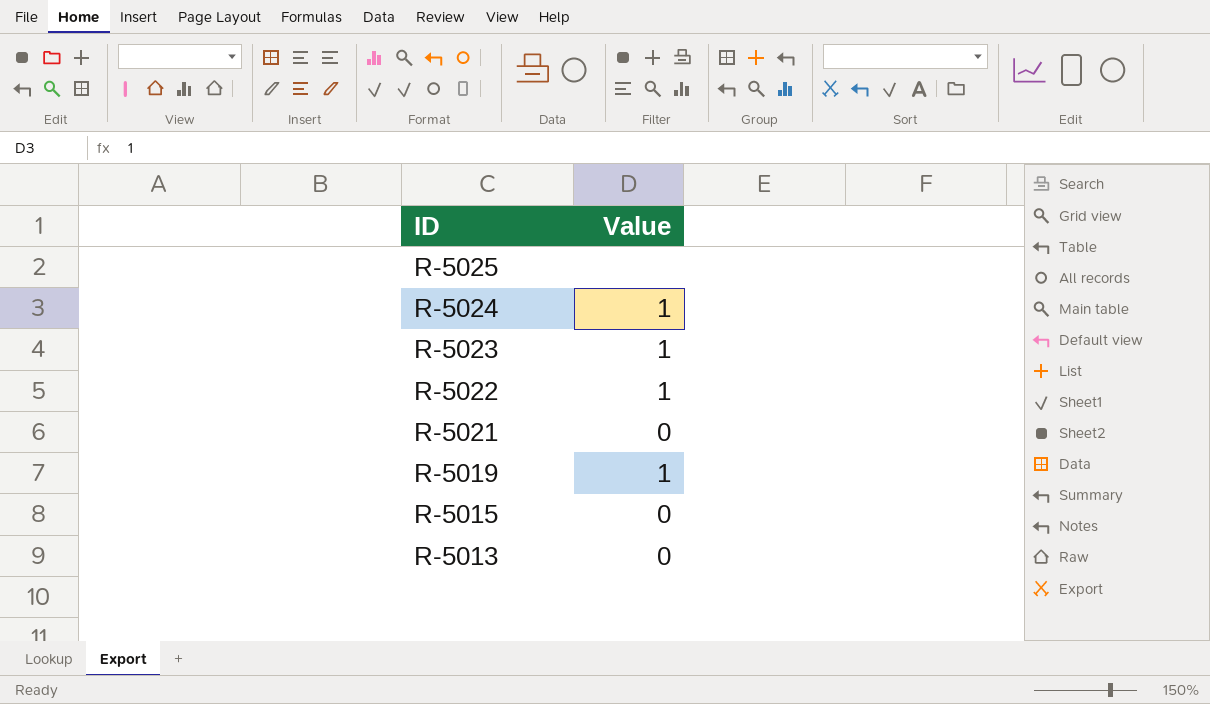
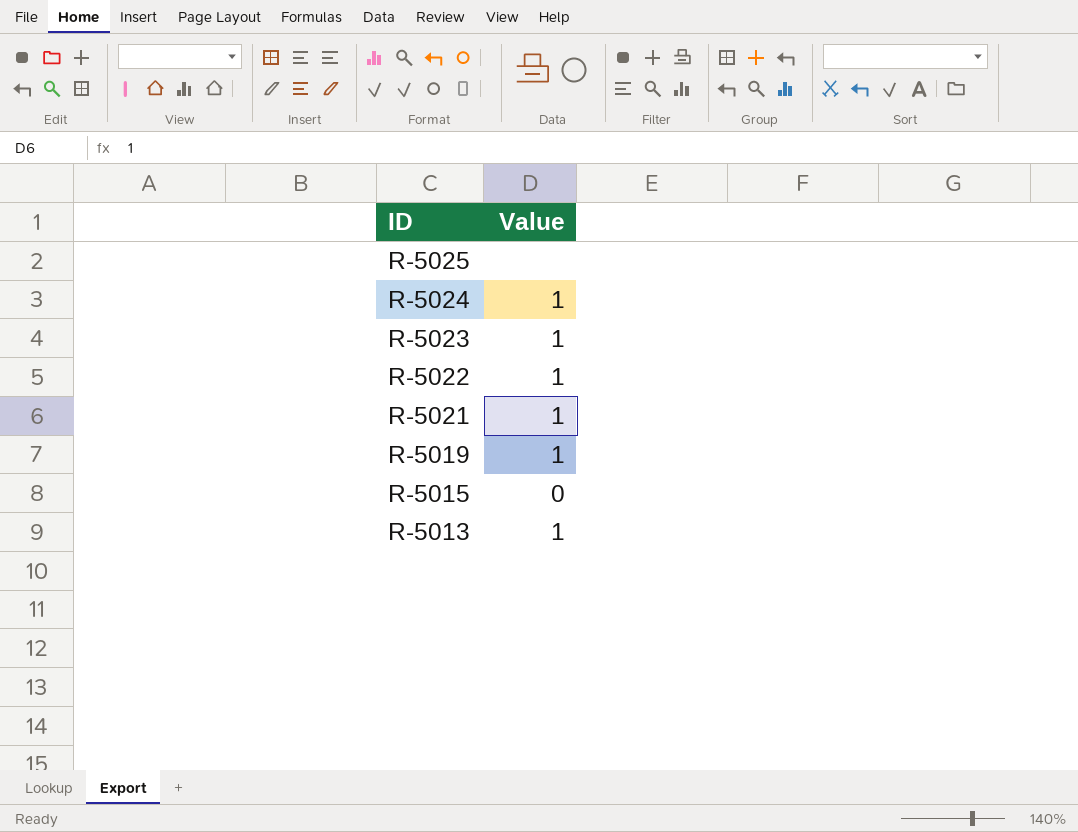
R-5021 | Value: 0 -> 1
R-5013 | Value: 0 -> 1

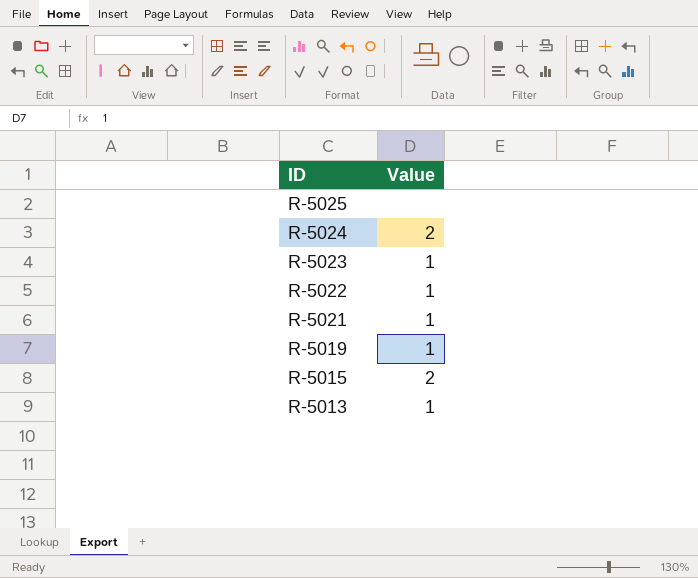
R-5024 | Value: 1 -> 2
R-5015 | Value: 0 -> 2

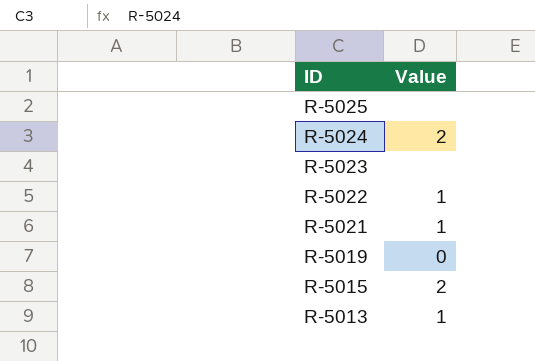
R-5023 | Value: 1 -> none
R-5019 | Value: 1 -> 0

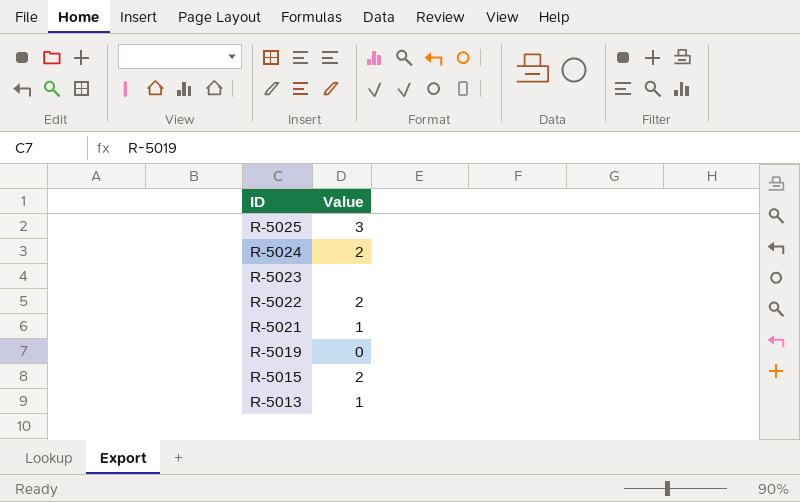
R-5025 | Value: none -> 3
R-5022 | Value: 1 -> 2

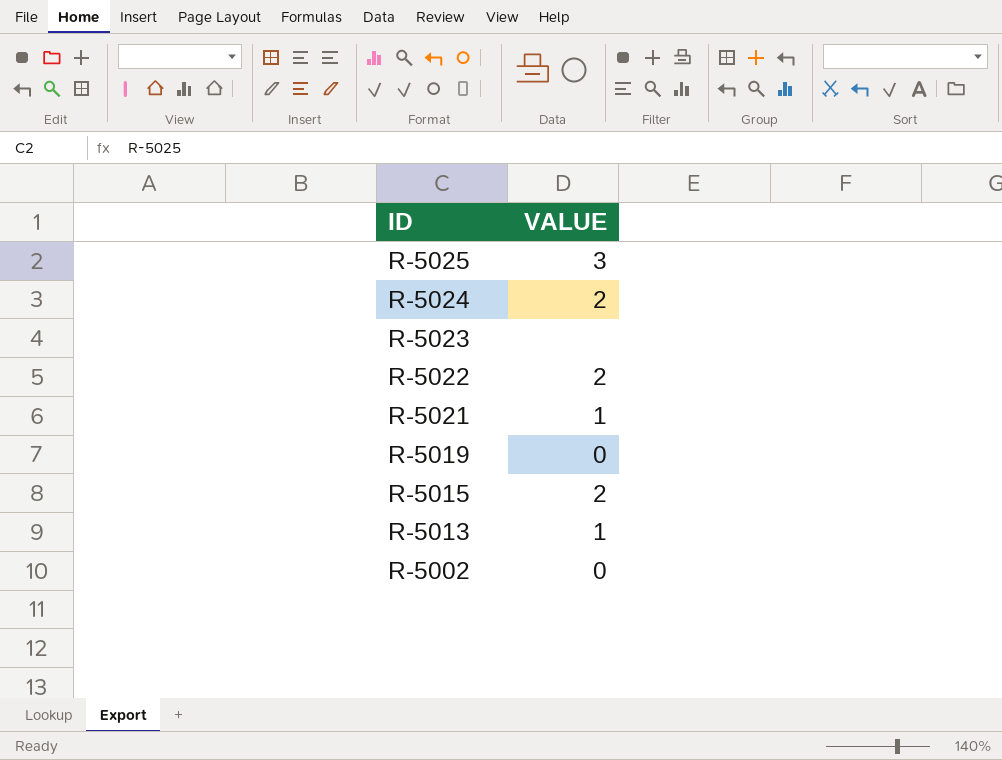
column name: Value -> VALUE
row R-5002: none -> 0

